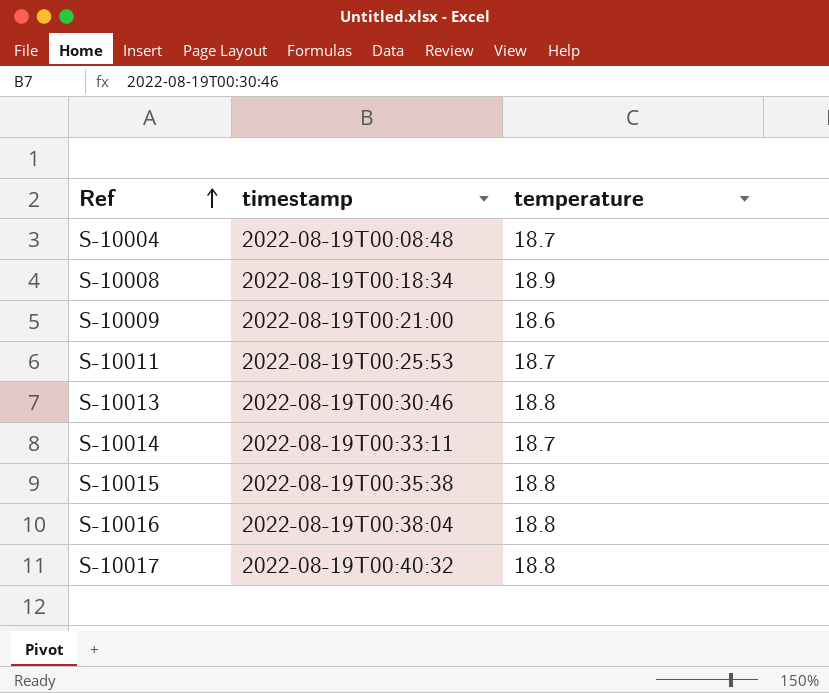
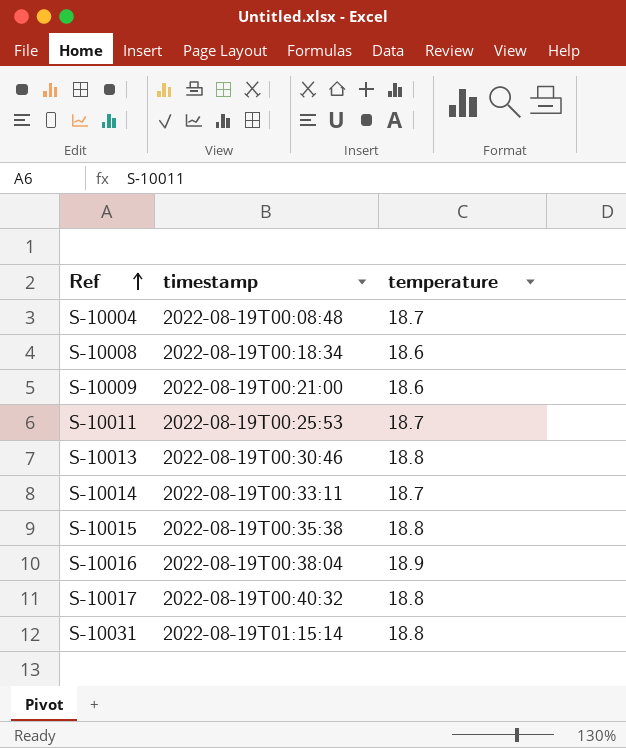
S-10008 | temperature: 18.9 -> 18.6
S-10016 | temperature: 18.8 -> 18.9
row S-10031: none -> 2022-08-19T01:15:14 | 18.8

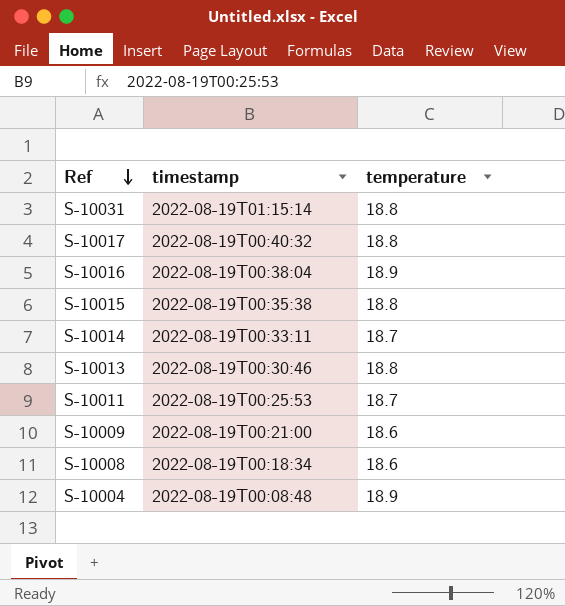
row order: Ref ascending -> Ref descending
S-10004 | temperature: 18.7 -> 18.9

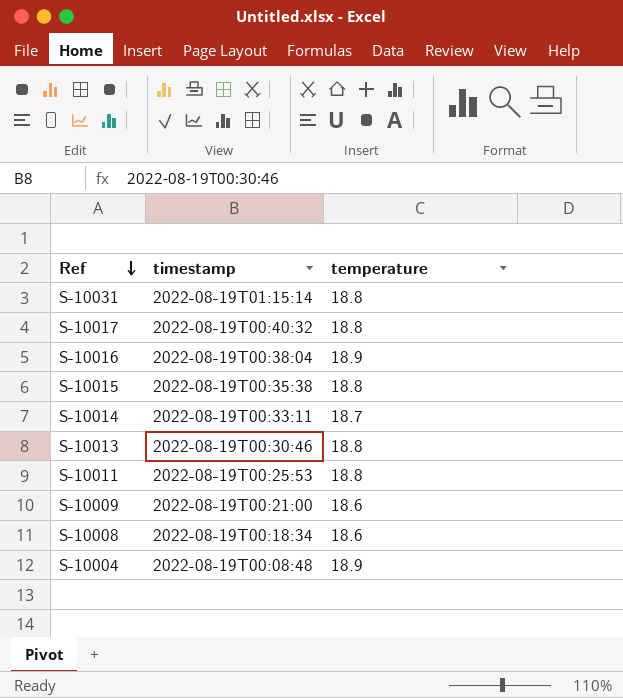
S-10011 | temperature: 18.7 -> 18.8

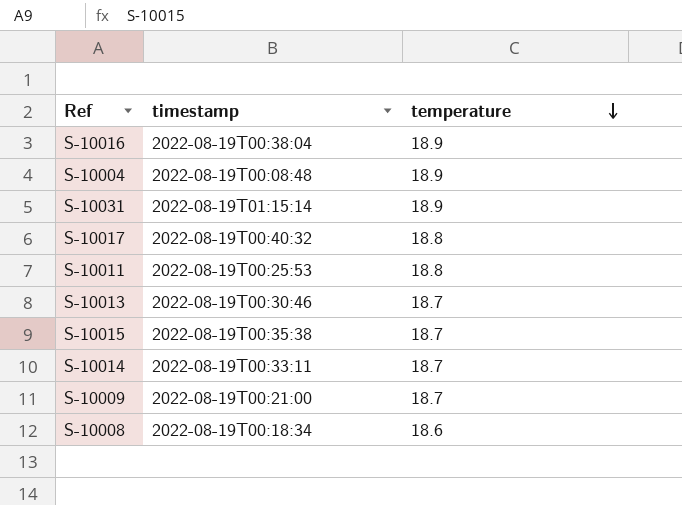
row order: Ref descending -> temperature descending
S-10031 | temperature: 18.8 -> 18.9
S-10013 | temperature: 18.8 -> 18.7
S-10015 | temperature: 18.8 -> 18.7
S-10009 | temperature: 18.6 -> 18.7

